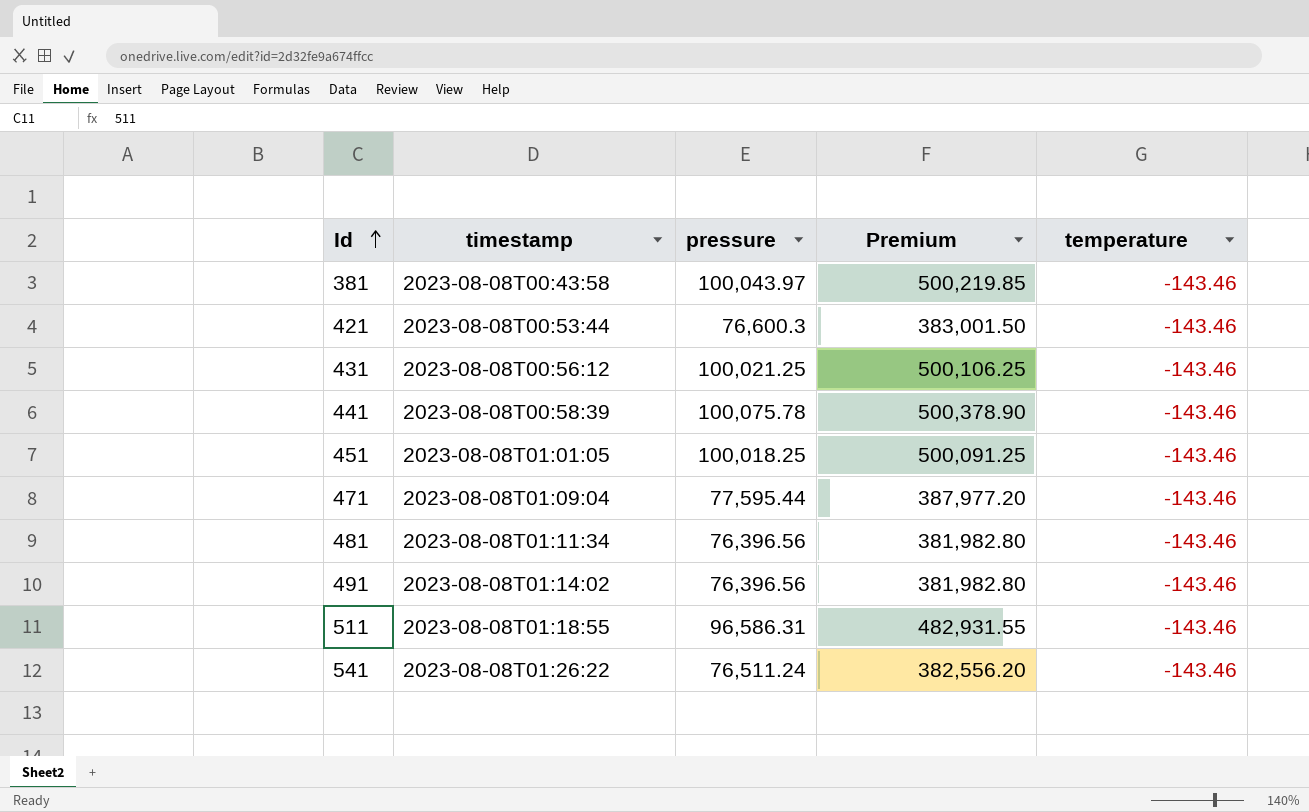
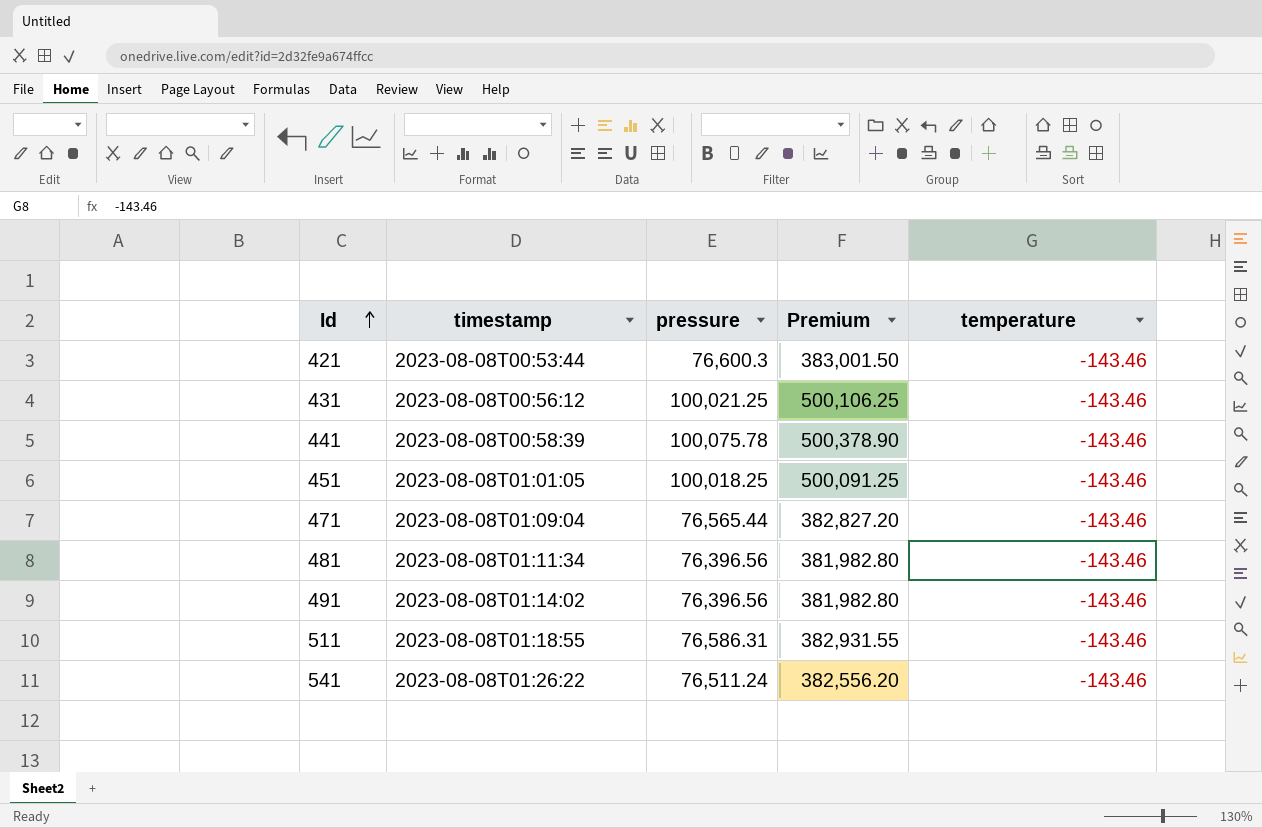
row 381: 2023-08-08T00:43:58 | 100,043.97 | 500,219.85 | -143.46 -> none
471 | pressure: 77,595.44 -> 76,565.44
471 | Premium: 387,977.20 -> 382,827.20
511 | pressure: 96,586.31 -> 76,586.31
511 | Premium: 482,931.55 -> 382,931.55

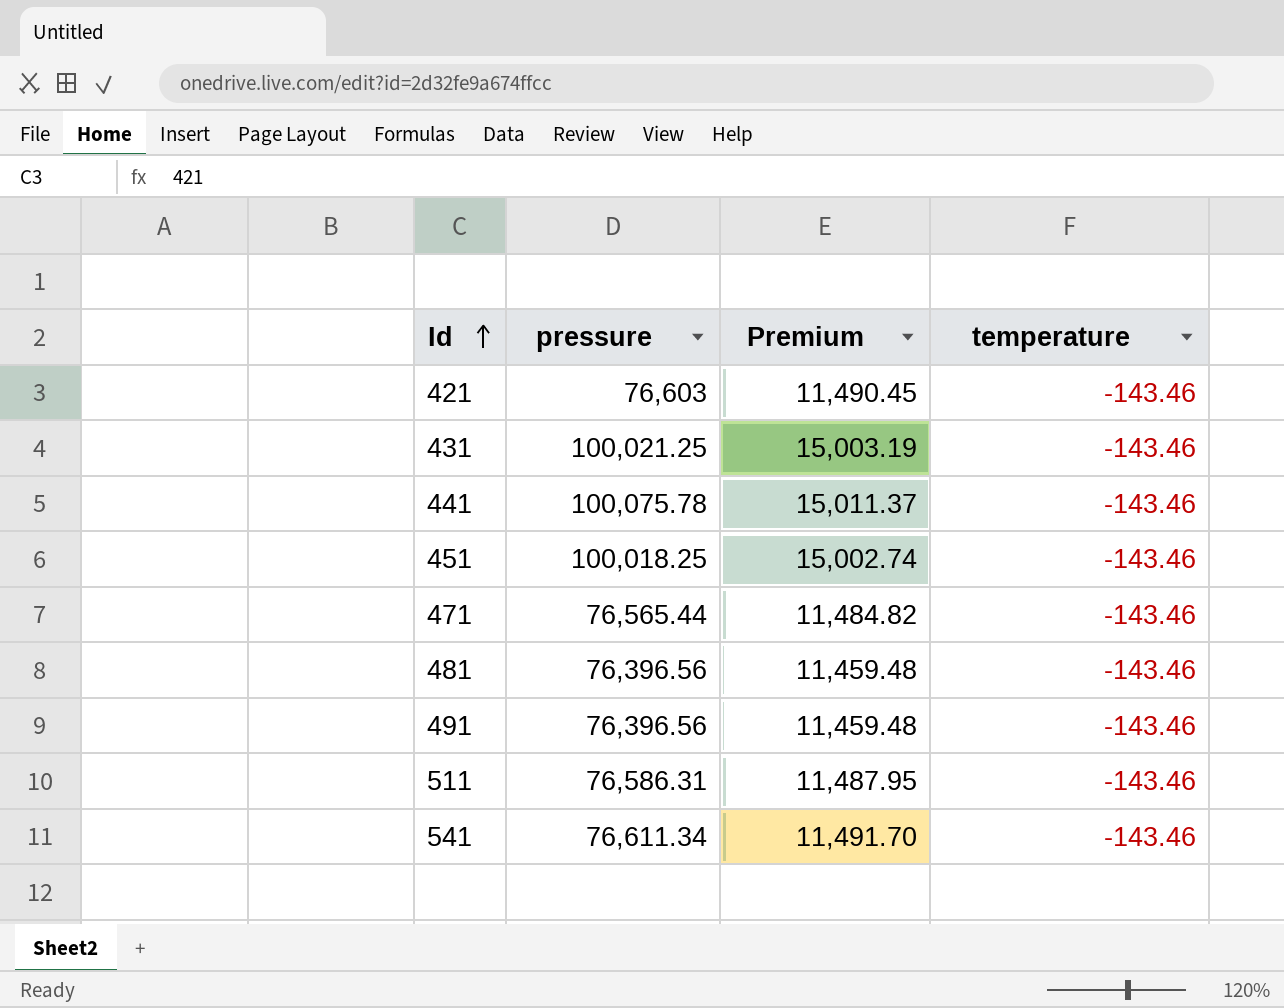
column timestamp | position: 2 -> none
column Premium | formula: [pressure] * 5 -> [pressure] * 0.15
421 | pressure: 76,600.3 -> 76,603
541 | pressure: 76,511.24 -> 76,611.34

